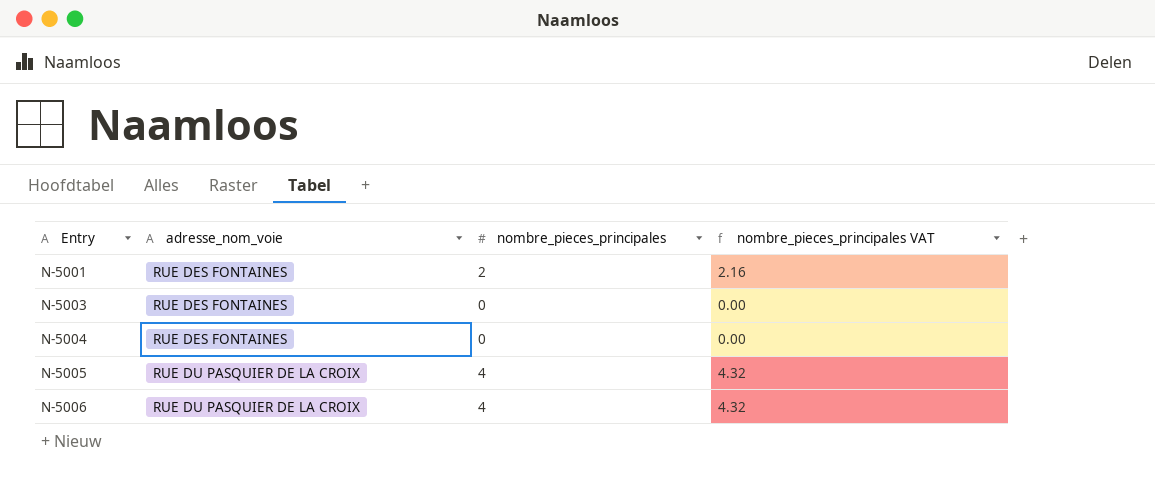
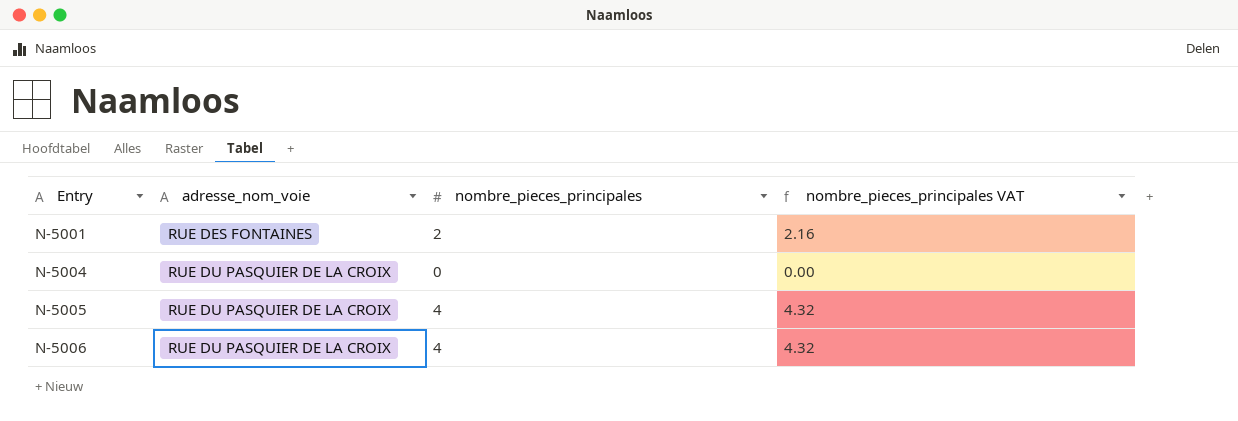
row N-5003: RUE DES FONTAINES | 0 | 0.00 -> none
N-5004 | adresse_nom_voie: RUE DES FONTAINES -> RUE DU PASQUIER DE LA CROIX

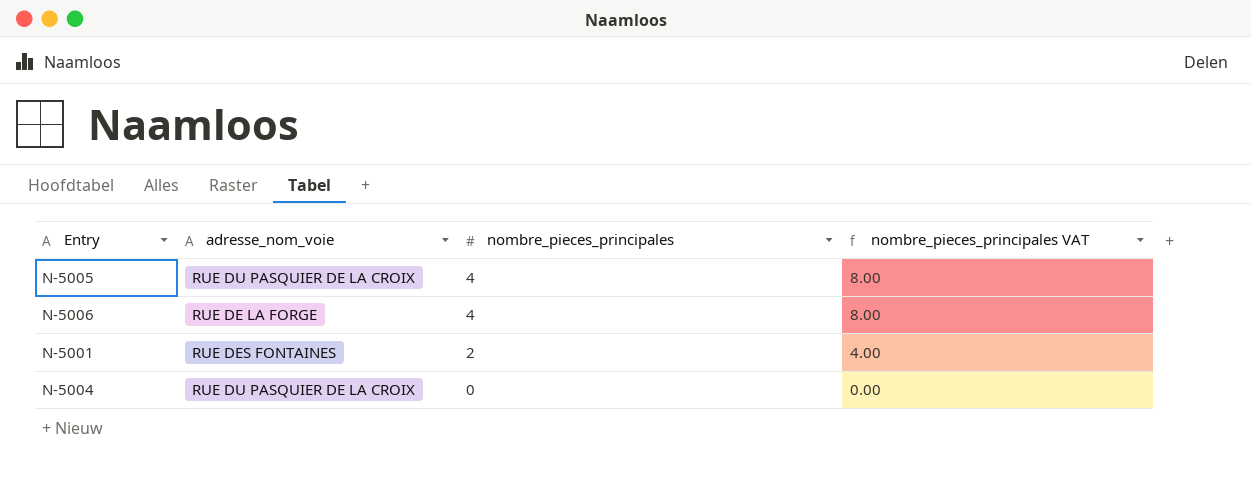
row order: Entry ascending -> nombre_pieces_principales descending
column nombre_pieces_principales VAT | formula: [nombre_pieces_principales] * 1.08 -> [nombre_pieces_principales] * 2
N-5006 | adresse_nom_voie: RUE DU PASQUIER DE LA CROIX -> RUE DE LA FORGE

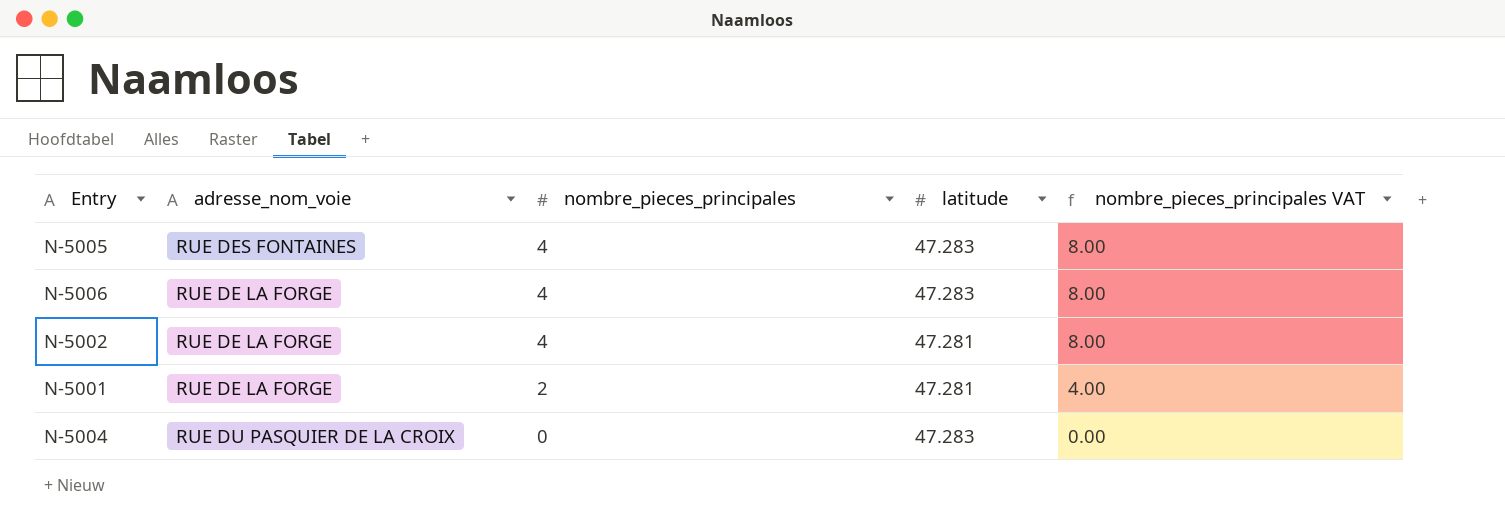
column latitude | position: none -> 4
N-5005 | adresse_nom_voie: RUE DU PASQUIER DE LA CROIX -> RUE DES FONTAINES
row N-5002: none -> RUE DE LA FORGE | 4 | 47.281 | 8.00
N-5001 | adresse_nom_voie: RUE DES FONTAINES -> RUE DE LA FORGE

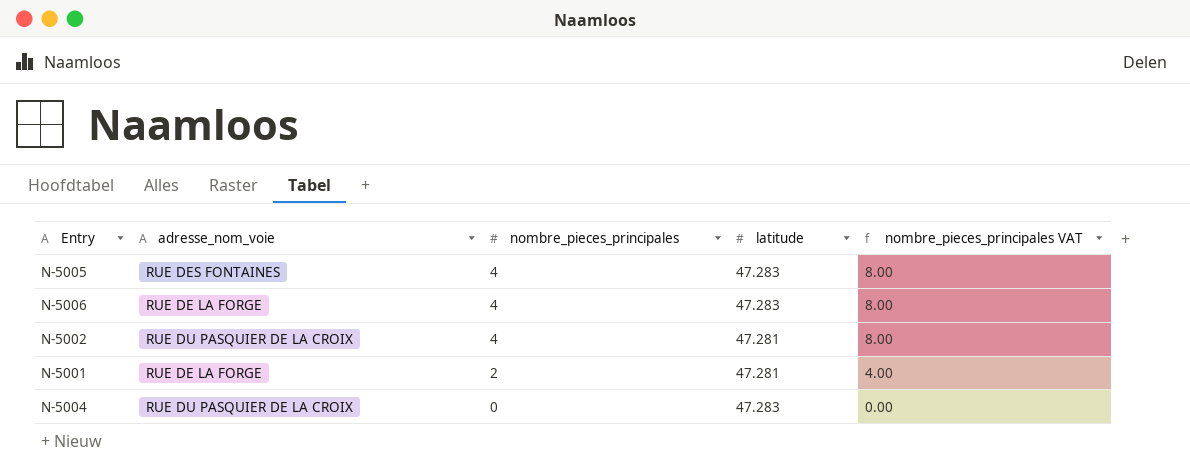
N-5002 | adresse_nom_voie: RUE DE LA FORGE -> RUE DU PASQUIER DE LA CROIX

